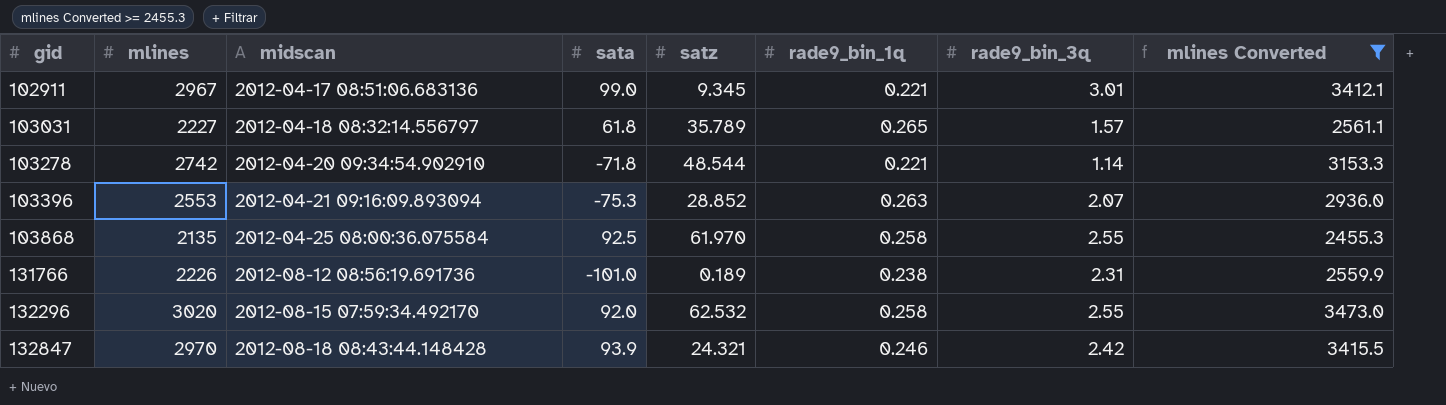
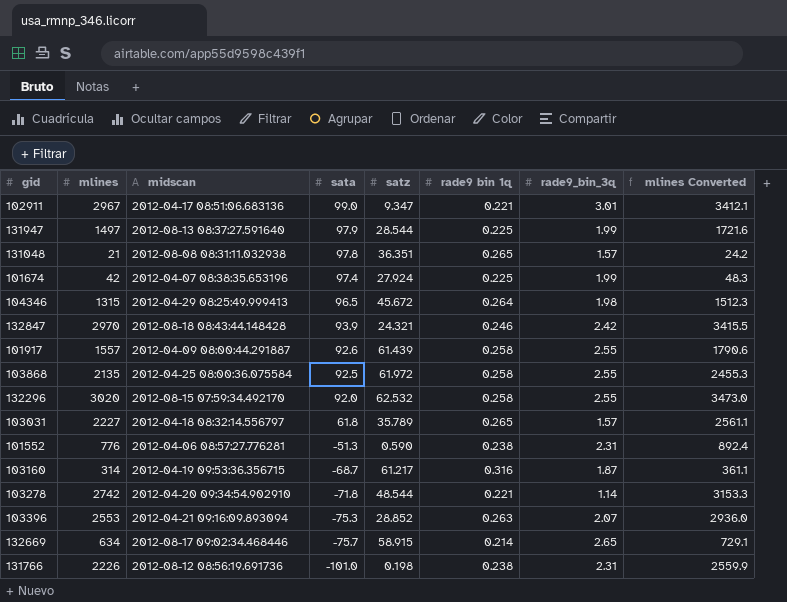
filter: mlines Converted >= 2455.3 -> none
row order: gid ascending -> sata descending
column name: rade9_bin_1q -> rade9 bin 1q
102911 | satz: 9.345 -> 9.347
103868 | satz: 61.970 -> 61.972
131766 | satz: 0.189 -> 0.198

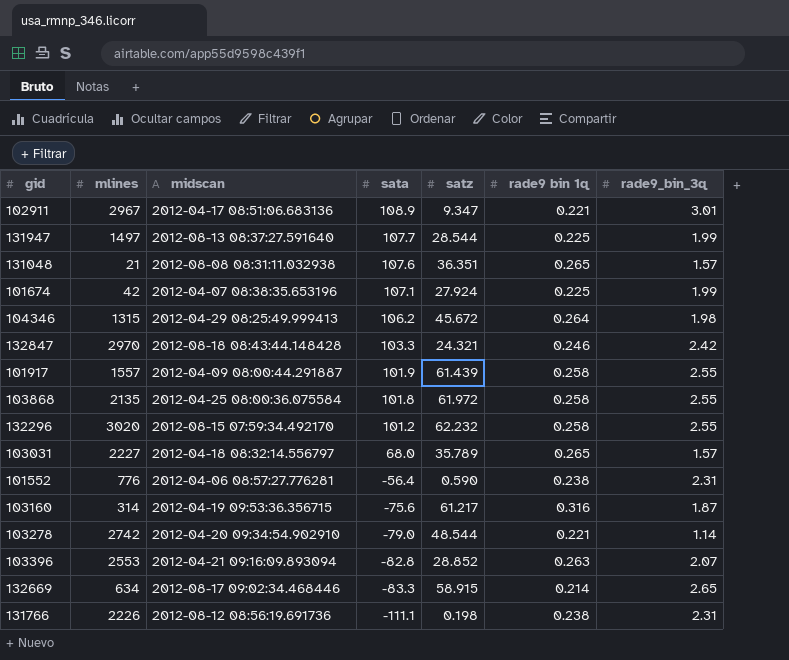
column mlines Converted | formula: [mlines] * 1.15 -> none
102911 | sata: 99.0 -> 108.9
131947 | sata: 97.9 -> 107.7
131048 | sata: 97.8 -> 107.6
101674 | sata: 97.4 -> 107.1
104346 | sata: 96.5 -> 106.2
132847 | sata: 93.9 -> 103.3
101917 | sata: 92.6 -> 101.9
103868 | sata: 92.5 -> 101.8
132296 | sata: 92.0 -> 101.2
132296 | satz: 62.532 -> 62.232
103031 | sata: 61.8 -> 68.0
101552 | sata: -51.3 -> -56.4
103160 | sata: -68.7 -> -75.6
103278 | sata: -71.8 -> -79.0
103396 | sata: -75.3 -> -82.8
132669 | sata: -75.7 -> -83.3
131766 | sata: -101.0 -> -111.1

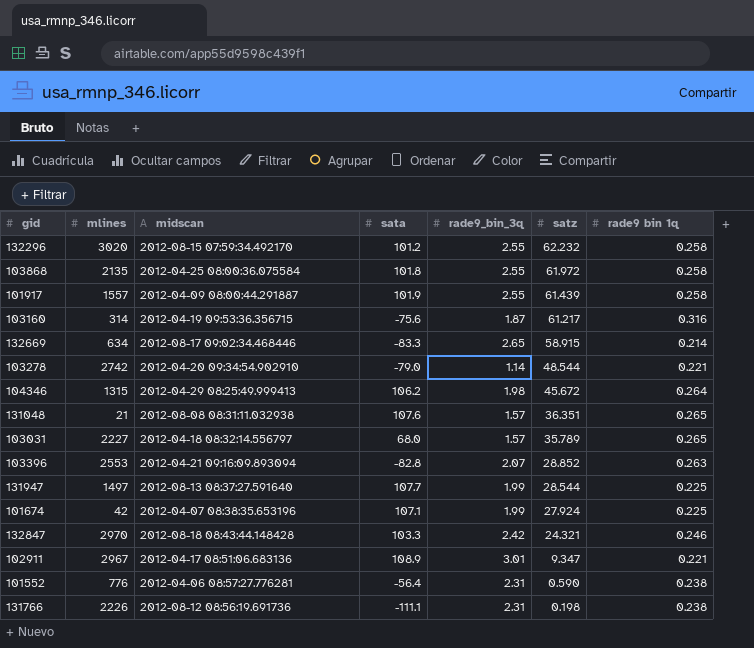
row order: sata descending -> satz descending
column rade9_bin_3q | position: 7 -> 5

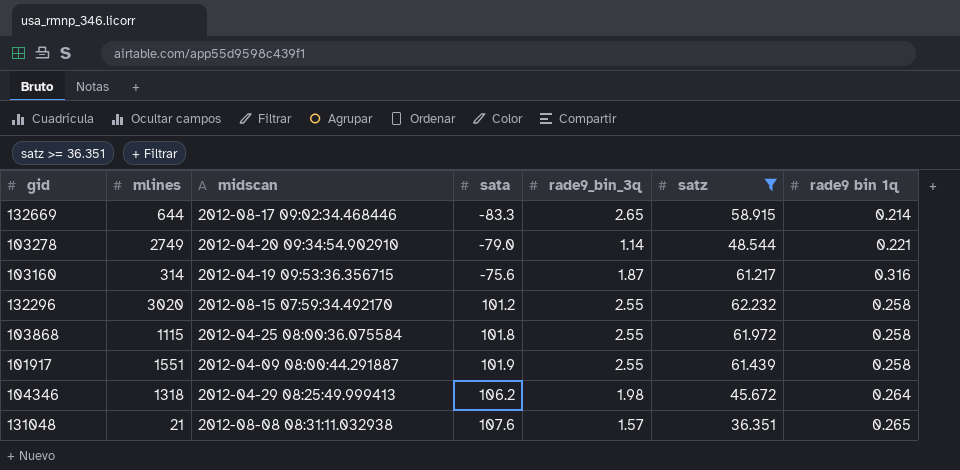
filter: none -> satz >= 36.351
row order: satz descending -> sata ascending
132669 | mlines: 634 -> 644
103278 | mlines: 2742 -> 2749
103868 | mlines: 2135 -> 1115
101917 | mlines: 1557 -> 1551
104346 | mlines: 1315 -> 1318

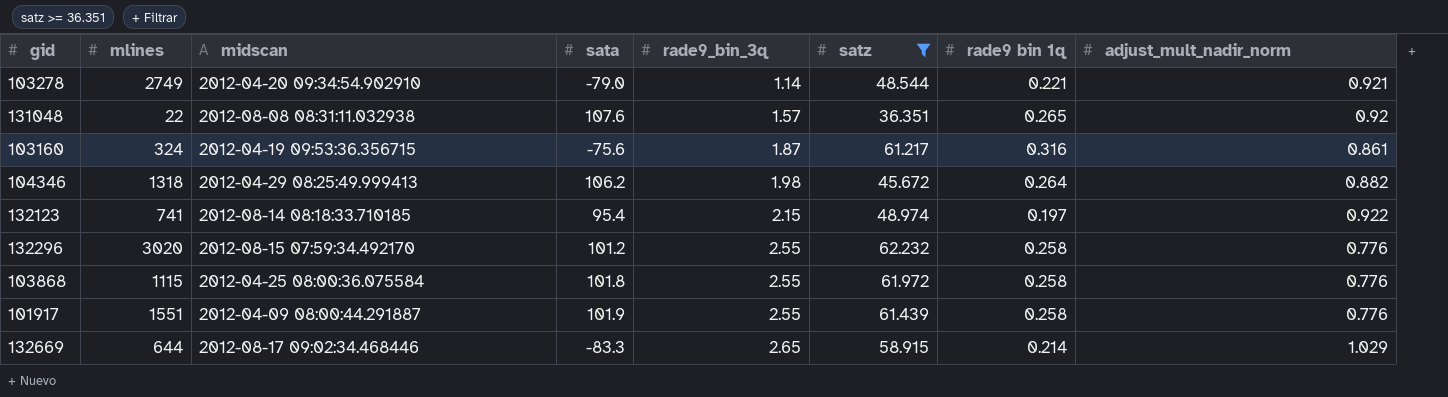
row order: sata ascending -> rade9_bin_3q ascending
column adjust_mult_nadir_norm | position: none -> 8
131048 | mlines: 21 -> 22
103160 | mlines: 314 -> 324
row 132123: none -> 741 | 2012-08-14 08:18:33.710185 | 95.4 | 2.15 | 48.974 | 0.197 | 0.922

